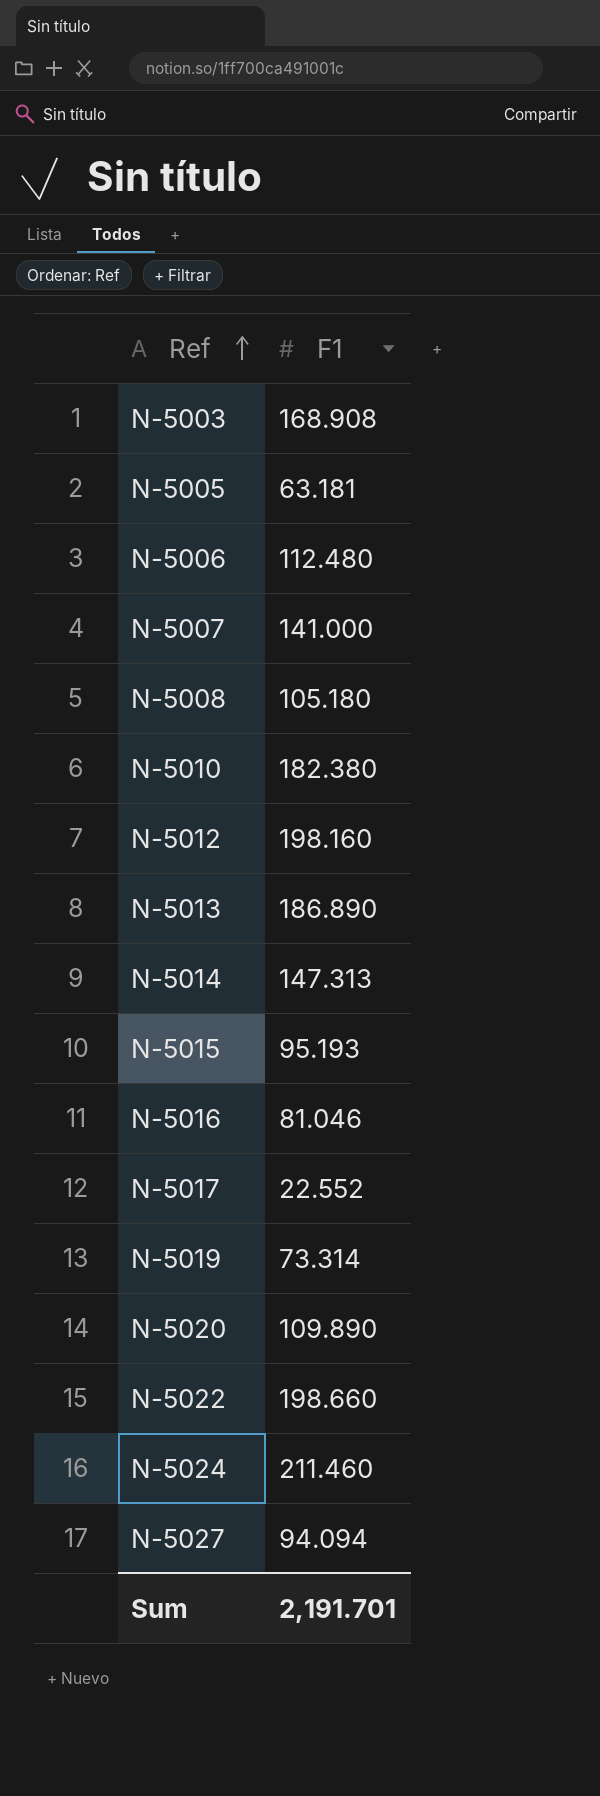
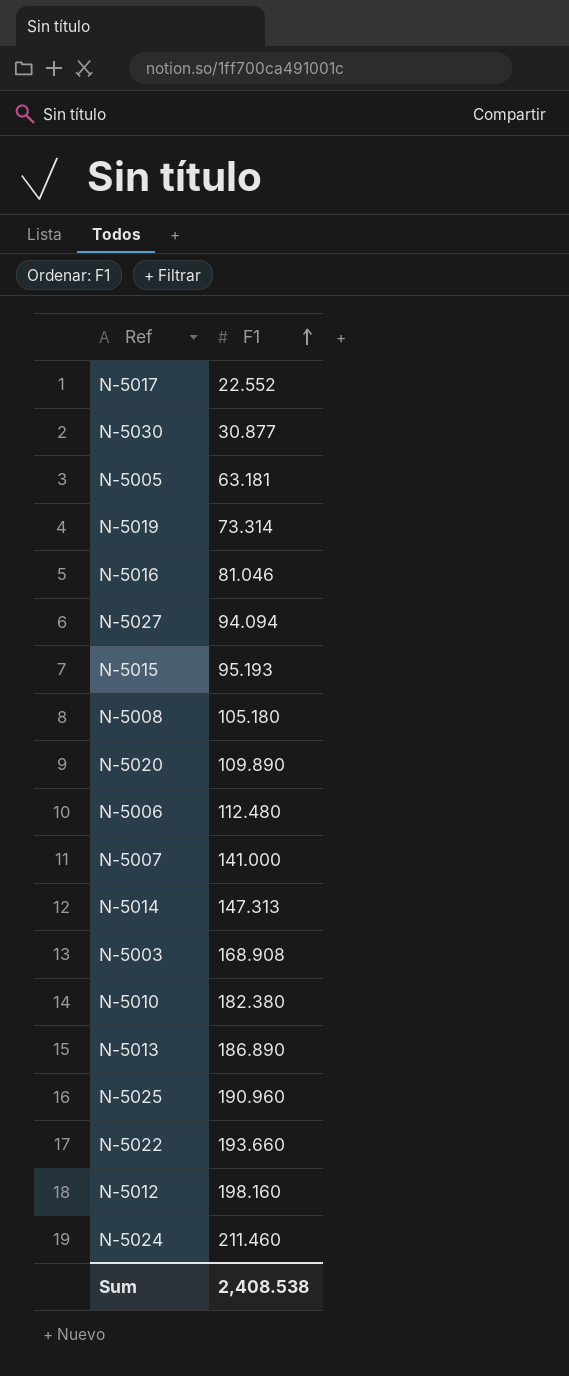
row order: Ref ascending -> F1 ascending
row N-5030: none -> 30.877
row N-5025: none -> 190.960
N-5022 | F1: 198.660 -> 193.660
Sum | F1: 2,191.701 -> 2,408.538

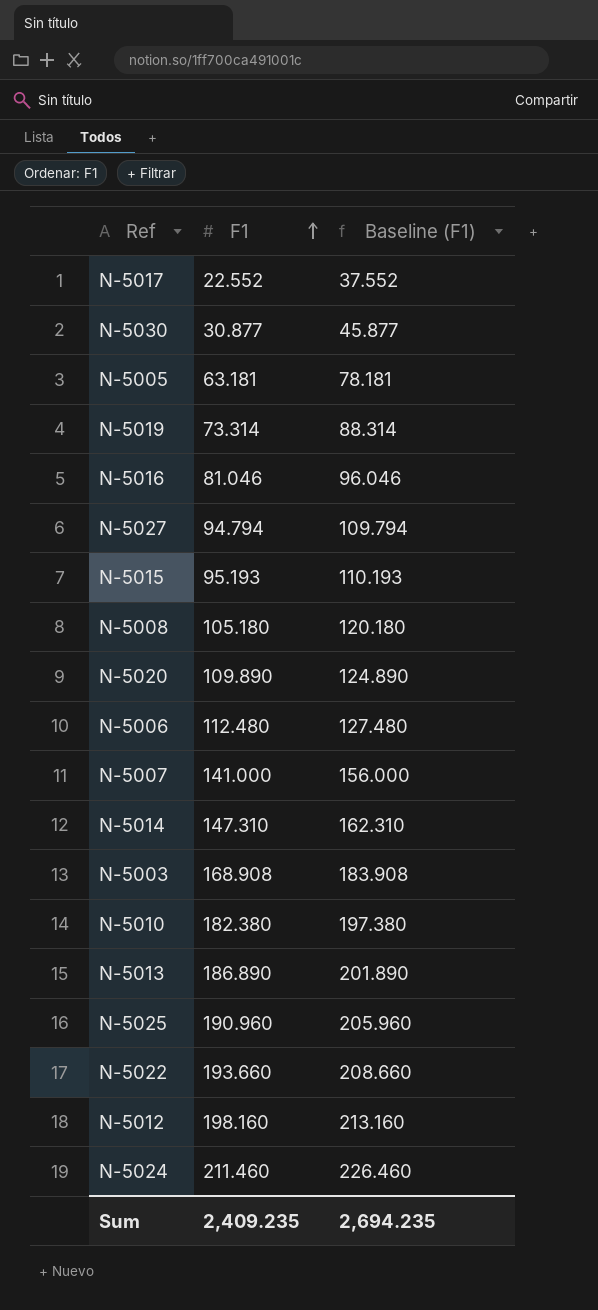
column Baseline (F1) | formula: none -> [F1] + 15
N-5027 | F1: 94.094 -> 94.794
N-5014 | F1: 147.313 -> 147.310
Sum | F1: 2,408.538 -> 2,409.235

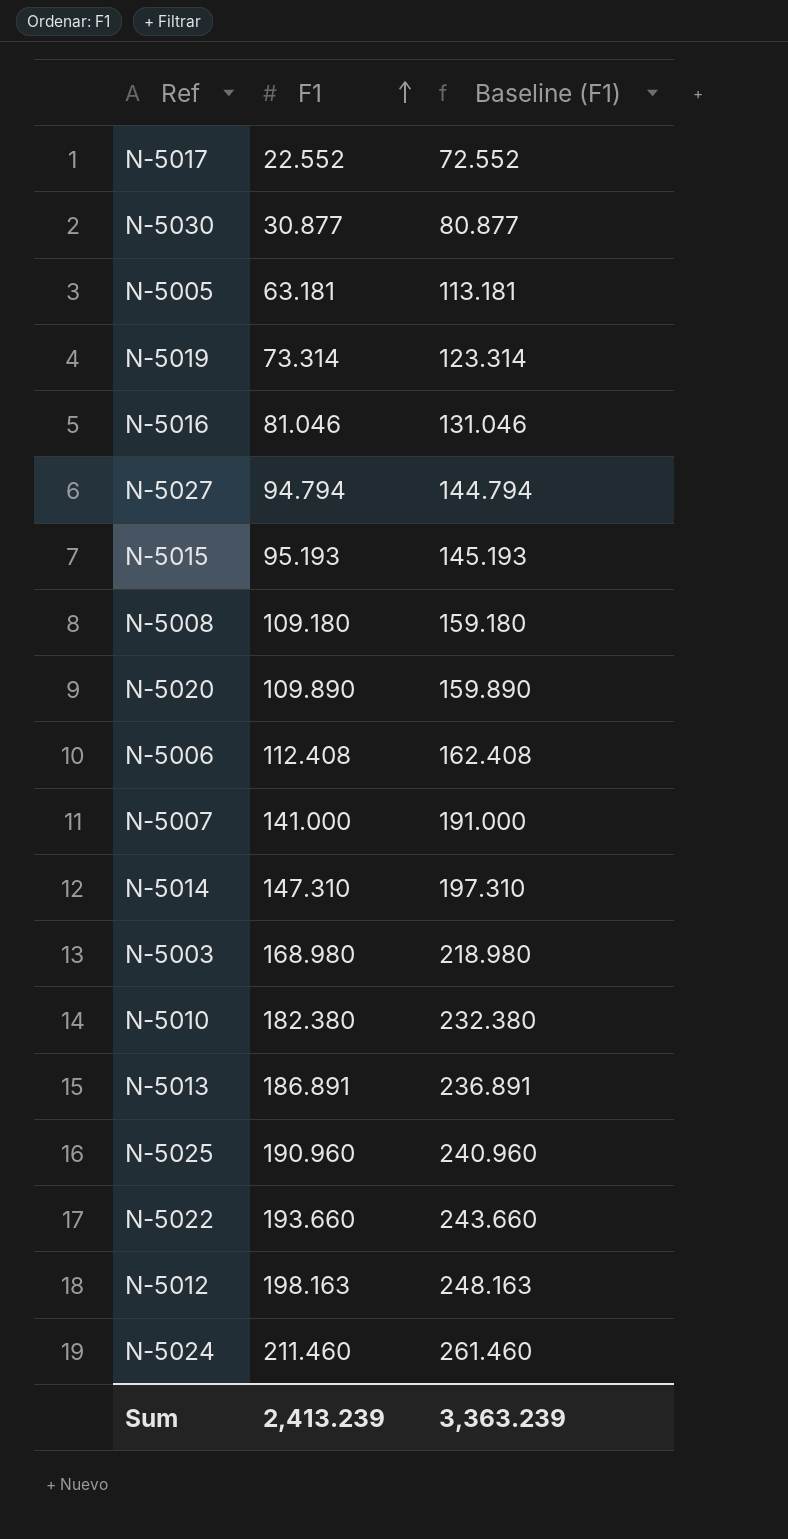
column Baseline (F1) | formula: [F1] + 15 -> [F1] + 50
N-5008 | F1: 105.180 -> 109.180
N-5006 | F1: 112.480 -> 112.408
N-5003 | F1: 168.908 -> 168.980
N-5013 | F1: 186.890 -> 186.891
N-5012 | F1: 198.160 -> 198.163
Sum | F1: 2,409.235 -> 2,413.239
Sum | Baseline (F1): 2,694.235 -> 3,363.239

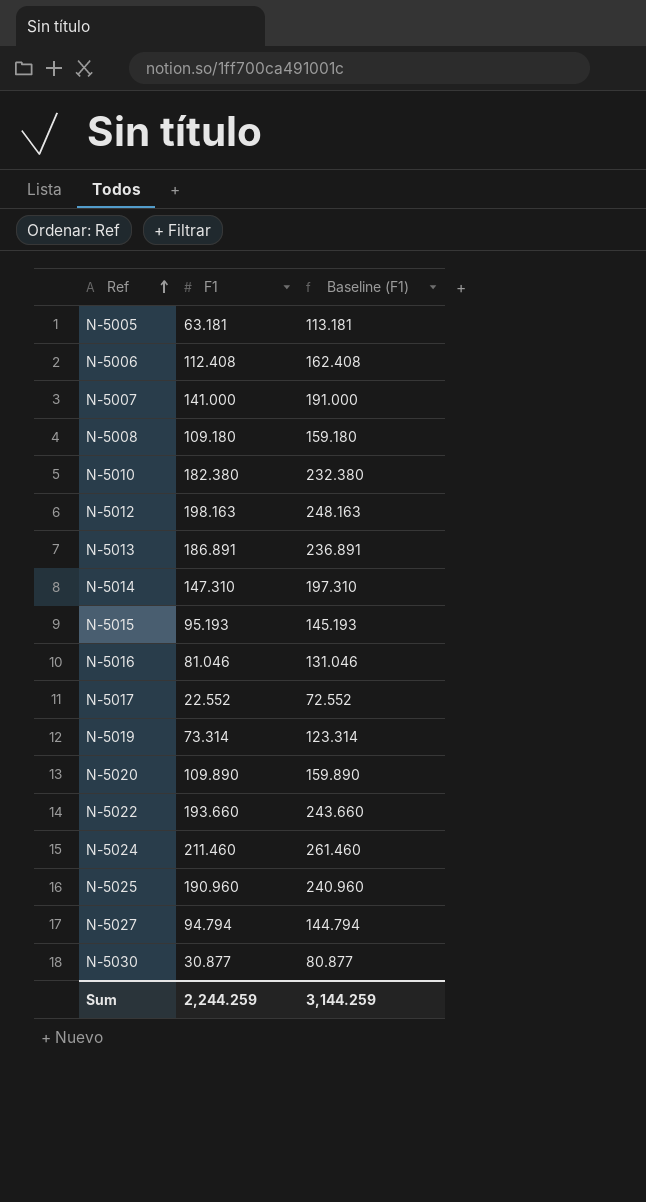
row order: F1 ascending -> Ref ascending
row N-5003: 168.980 | 218.980 -> none
Sum | F1: 2,413.239 -> 2,244.259
Sum | Baseline (F1): 3,363.239 -> 3,144.259

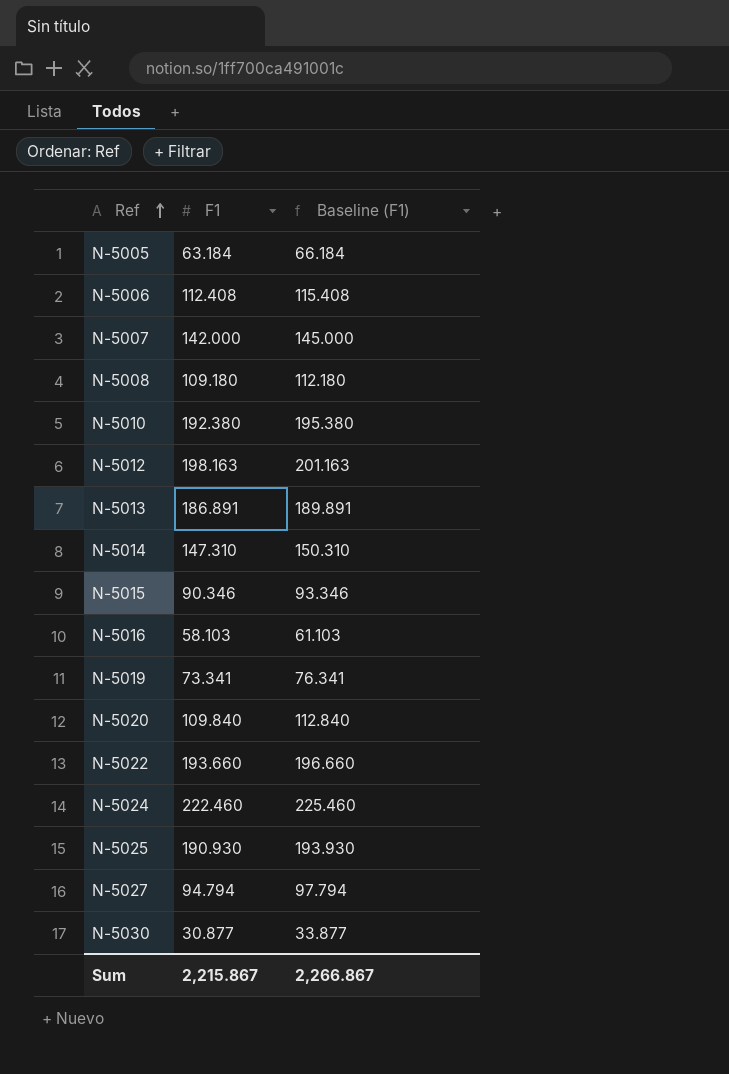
column Baseline (F1) | formula: [F1] + 50 -> [F1] + 3
row N-5017: 22.552 | 72.552 -> none
N-5005 | F1: 63.181 -> 63.184
N-5007 | F1: 141.000 -> 142.000
N-5010 | F1: 182.380 -> 192.380
N-5015 | F1: 95.193 -> 90.346
N-5016 | F1: 81.046 -> 58.103
N-5019 | F1: 73.314 -> 73.341
N-5020 | F1: 109.890 -> 109.840
N-5024 | F1: 211.460 -> 222.460
N-5025 | F1: 190.960 -> 190.930
Sum | F1: 2,244.259 -> 2,215.867
Sum | Baseline (F1): 3,144.259 -> 2,266.867

